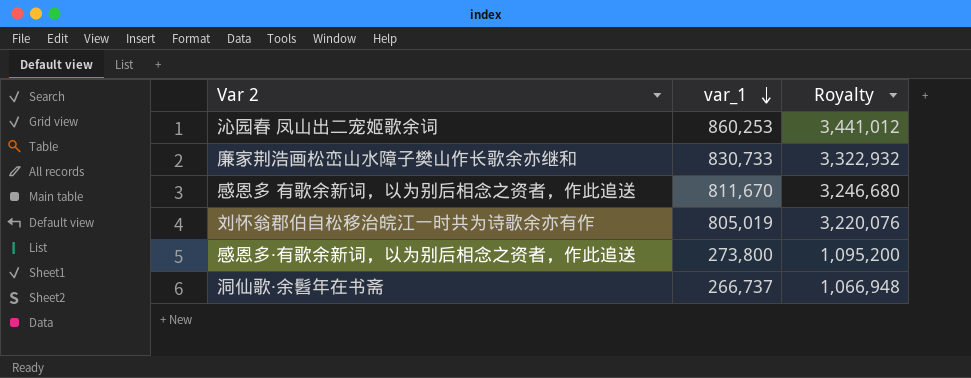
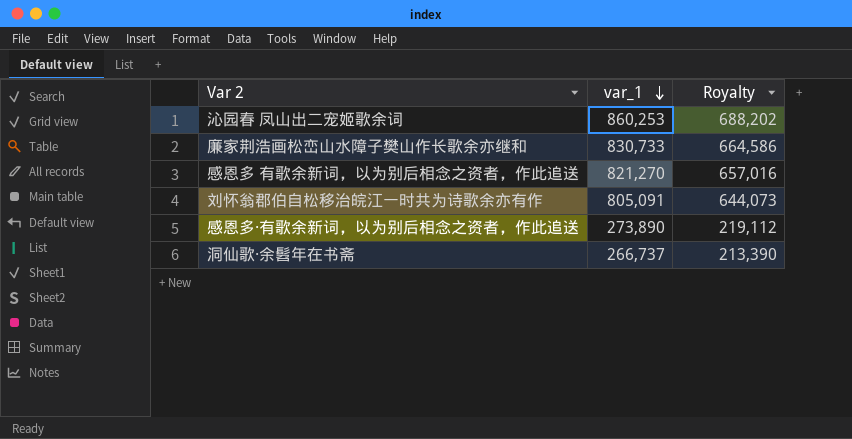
column Royalty | formula: [var_1] * 4 -> [var_1] * 0.8
感恩多 有歌余新词，以为别后相念之资者，作此追送 | var_1: 811,670 -> 821,270
刘怀翁郡伯自松移治皖江一时共为诗歌余亦有作 | var_1: 805,019 -> 805,091
感恩多·有歌余新词，以为别后相念之资者，作此追送 | var_1: 273,800 -> 273,890

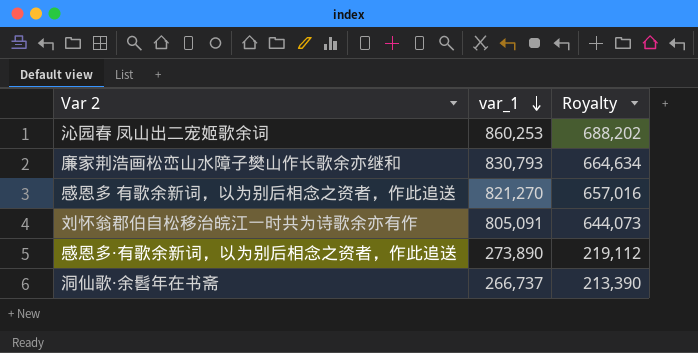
廉家荆浩画松峦山水障子樊山作长歌余亦继和 | var_1: 830,733 -> 830,793
廉家荆浩画松峦山水障子樊山作长歌余亦继和 | Royalty: 664,586 -> 664,634

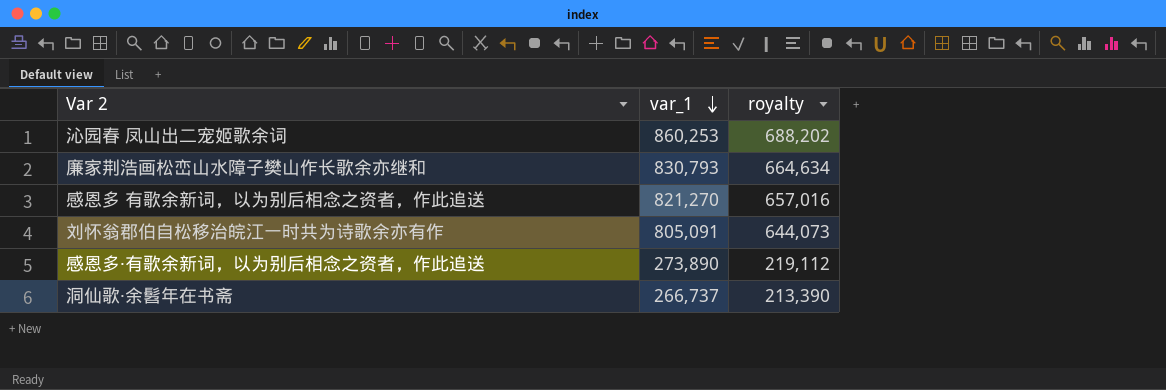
column name: Royalty -> royalty

